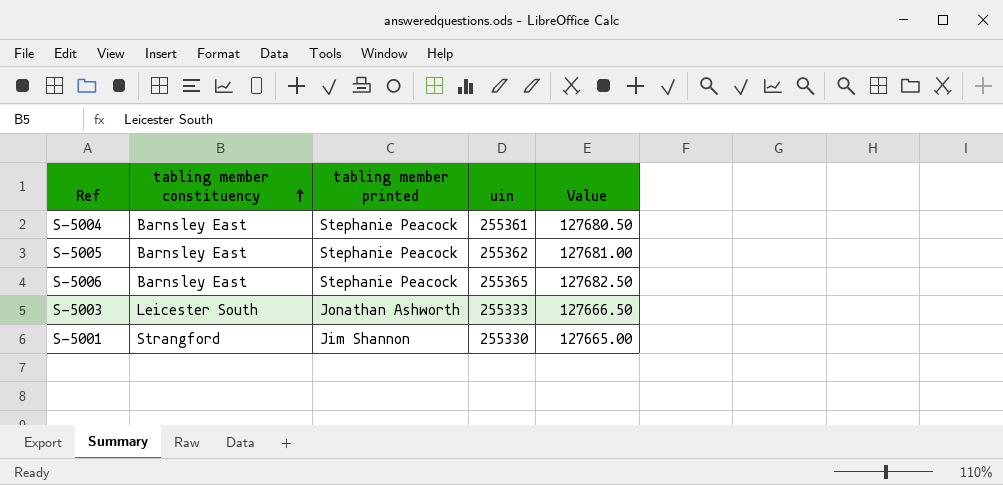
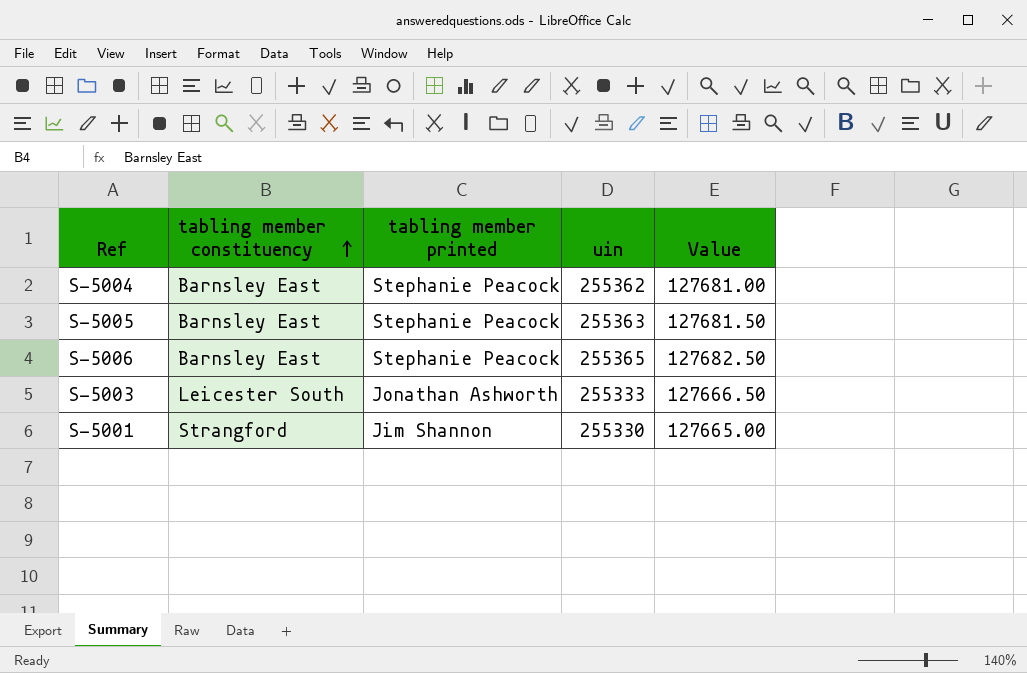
S-5004 | uin: 255361 -> 255362
S-5004 | Value: 127680.50 -> 127681.00
S-5005 | uin: 255362 -> 255363
S-5005 | Value: 127681.00 -> 127681.50

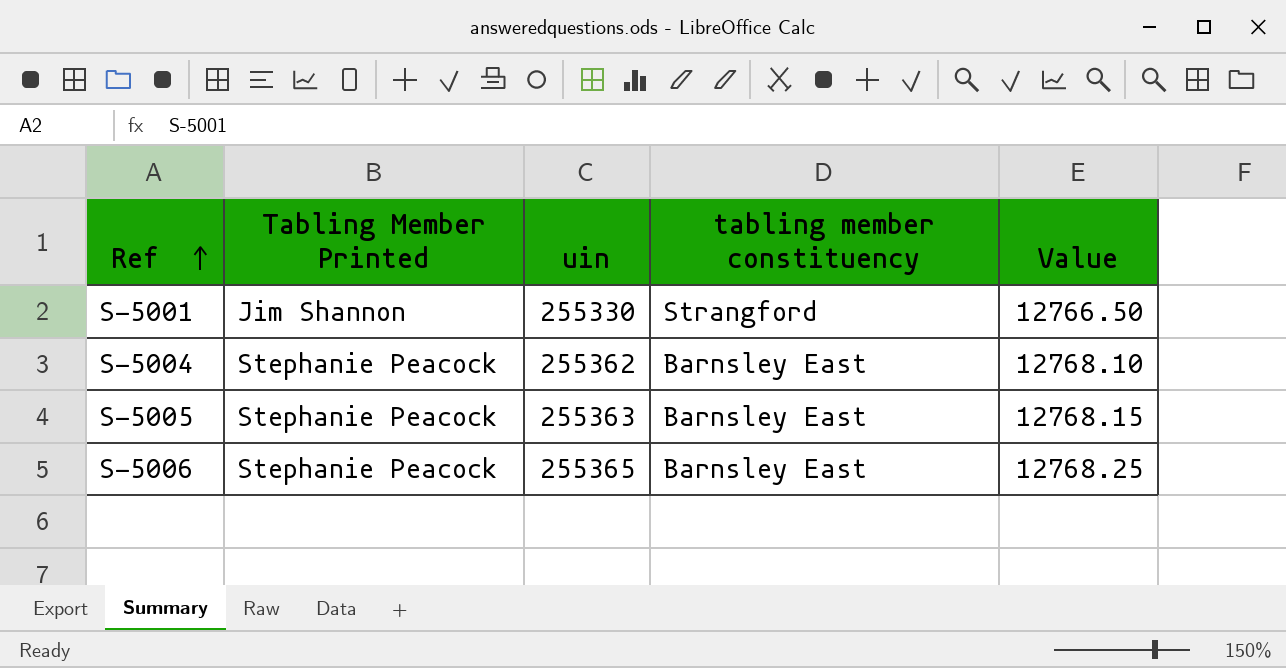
row order: tabling member constituency ascending -> Ref ascending
column name: tabling member printed -> Tabling Member Printed
column tabling member constituency | position: 2 -> 4
column Value | formula: [uin] * 0.5 -> [uin] * 0.05
row S-5003: Leicester South | Jonathan Ashworth | 255333 | 127666.50 -> none

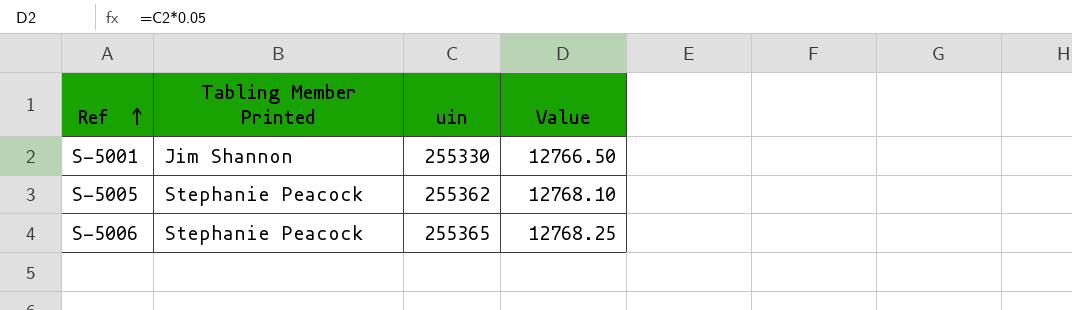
column tabling member constituency | position: 4 -> none
row S-5004: Stephanie Peacock | 255362 | Barnsley East | 12768.10 -> none
S-5005 | uin: 255363 -> 255362
S-5005 | Value: 12768.15 -> 12768.10

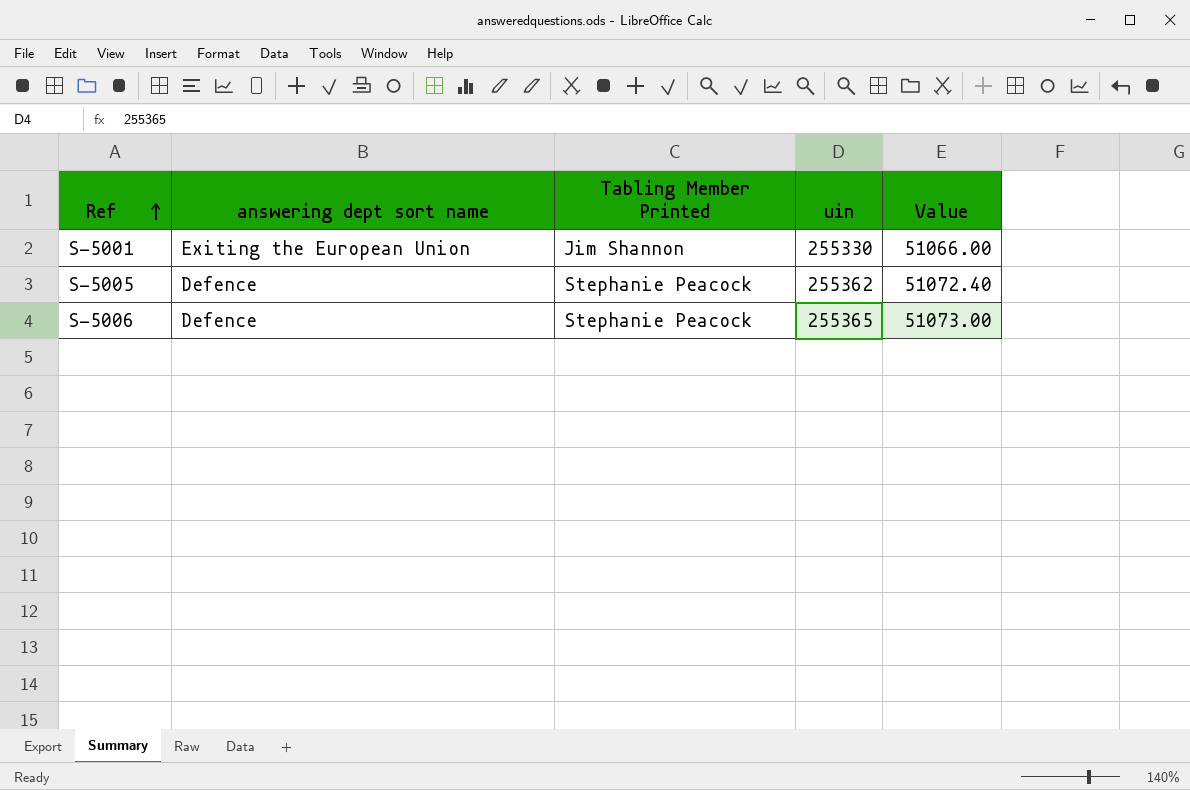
column answering dept sort name | position: none -> 2
column Value | formula: [uin] * 0.05 -> [uin] * 0.2

